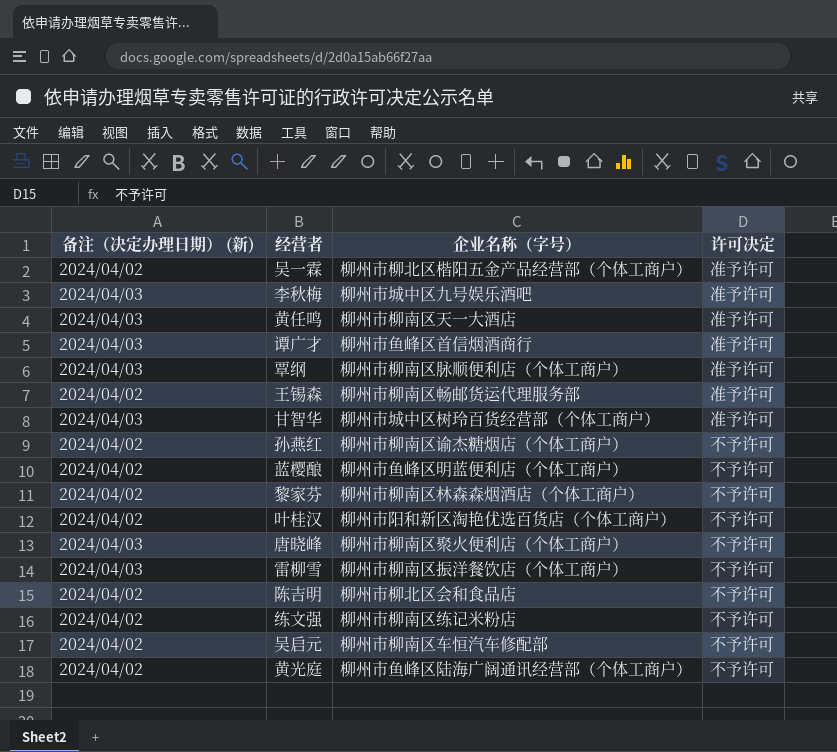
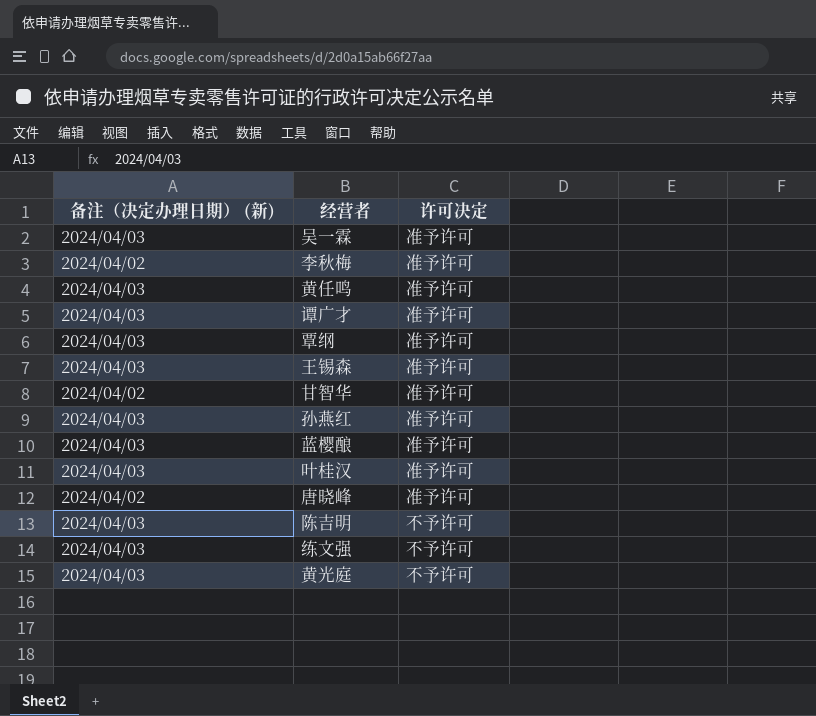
column 企业名称（字号） | position: 3 -> none
row 黎家芬: 2024/04/02 | 柳州市柳南区林森森烟酒店（个体工商户） | 不予许可 -> none
row 雷柳雪: 2024/04/03 | 柳州市柳南区振洋餐饮店（个体工商户） | 不予许可 -> none
row 吴启元: 2024/04/02 | 柳州市柳南区车恒汽车修配部 | 不予许可 -> none
吴一霖 | 备注（决定办理日期） (新): 2024/04/02 -> 2024/04/03
李秋梅 | 备注（决定办理日期） (新): 2024/04/03 -> 2024/04/02
王锡森 | 备注（决定办理日期） (新): 2024/04/02 -> 2024/04/03
甘智华 | 备注（决定办理日期） (新): 2024/04/03 -> 2024/04/02
孙燕红 | 备注（决定办理日期） (新): 2024/04/02 -> 2024/04/03
孙燕红 | 许可决定: 不予许可 -> 准予许可
蓝樱酿 | 备注（决定办理日期） (新): 2024/04/02 -> 2024/04/03
蓝樱酿 | 许可决定: 不予许可 -> 准予许可
叶桂汉 | 备注（决定办理日期） (新): 2024/04/02 -> 2024/04/03
叶桂汉 | 许可决定: 不予许可 -> 准予许可
唐晓峰 | 备注（决定办理日期） (新): 2024/04/03 -> 2024/04/02
唐晓峰 | 许可决定: 不予许可 -> 准予许可
陈吉明 | 备注（决定办理日期） (新): 2024/04/02 -> 2024/04/03
练文强 | 备注（决定办理日期） (新): 2024/04/02 -> 2024/04/03
黄光庭 | 备注（决定办理日期） (新): 2024/04/02 -> 2024/04/03

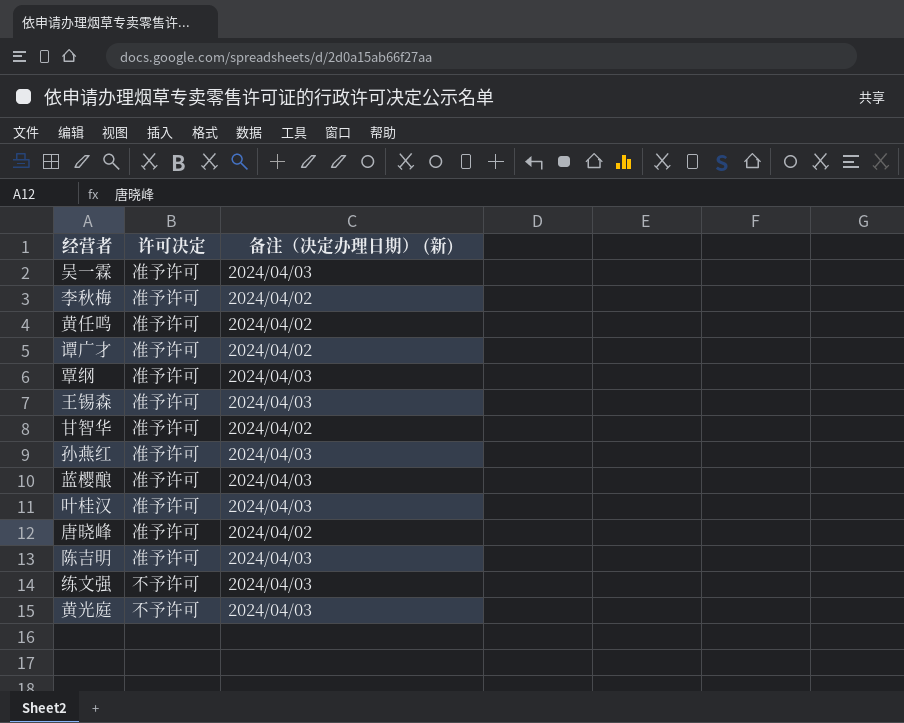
column 备注（决定办理日期） (新) | position: 1 -> 3
黄任鸣 | 备注（决定办理日期） (新): 2024/04/03 -> 2024/04/02
谭广才 | 备注（决定办理日期） (新): 2024/04/03 -> 2024/04/02
陈吉明 | 许可决定: 不予许可 -> 准予许可

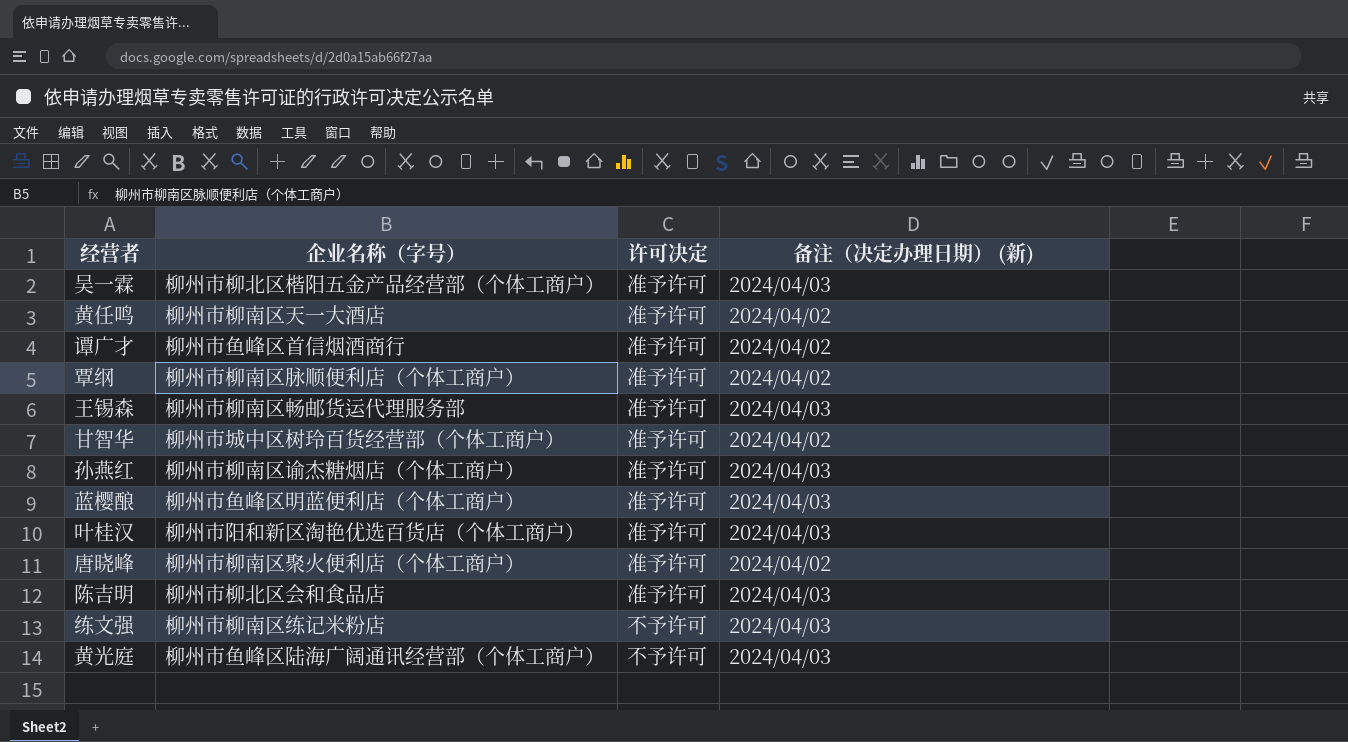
column 企业名称（字号） | position: none -> 2
row 李秋梅: 准予许可 | 2024/04/02 -> none
覃纲 | 备注（决定办理日期） (新): 2024/04/03 -> 2024/04/02

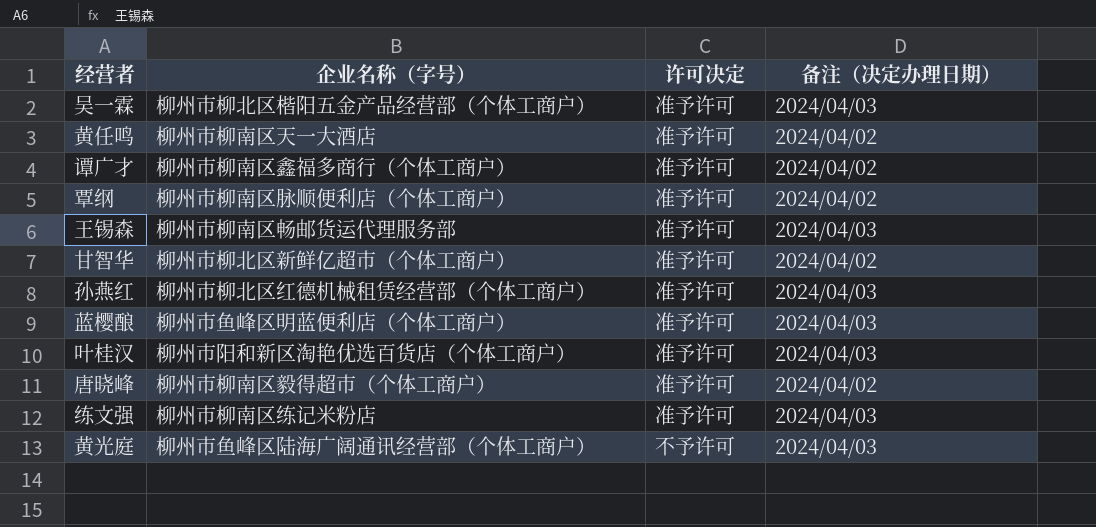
column name: 备注（决定办理日期） (新) -> 备注（决定办理日期）
row 陈吉明: 柳州市柳北区会和食品店 | 准予许可 | 2024/04/03 -> none
谭广才 | 企业名称（字号）: 柳州市鱼峰区首信烟酒商行 -> 柳州市柳南区鑫福多商行（个体工商户）
甘智华 | 企业名称（字号）: 柳州市城中区树玲百货经营部（个体工商户） -> 柳州市柳北区新鲜亿超市（个体工商户）
孙燕红 | 企业名称（字号）: 柳州市柳南区谕杰糖烟店（个体工商户） -> 柳州市柳北区红德机械租赁经营部（个体工商户）
唐晓峰 | 企业名称（字号）: 柳州市柳南区聚火便利店（个体工商户） -> 柳州市柳南区毅得超市（个体工商户）
练文强 | 许可决定: 不予许可 -> 准予许可

